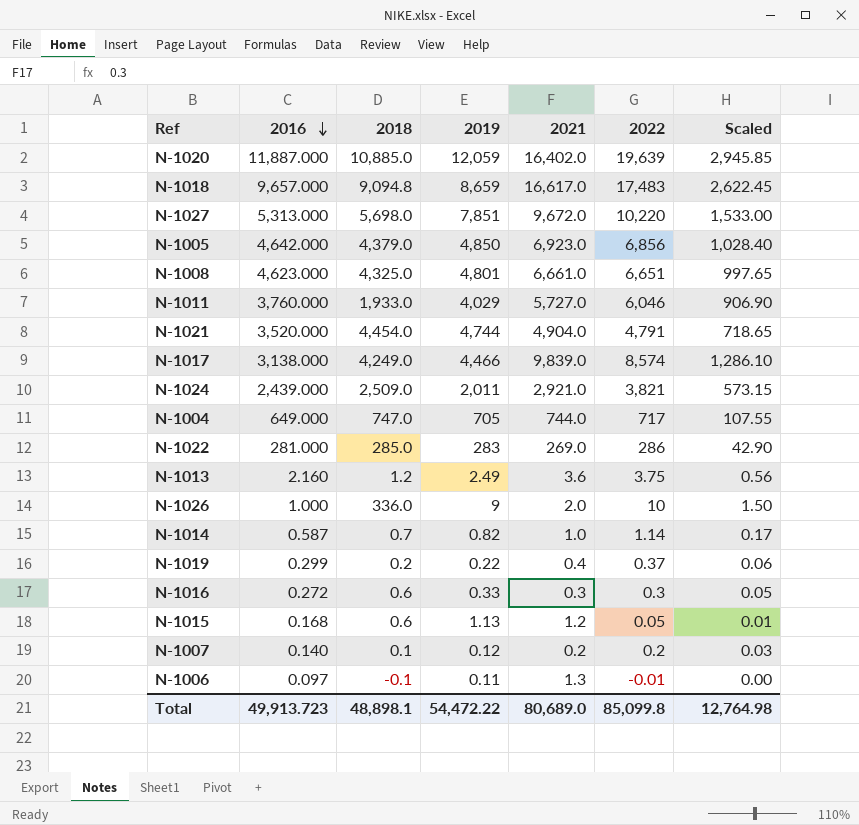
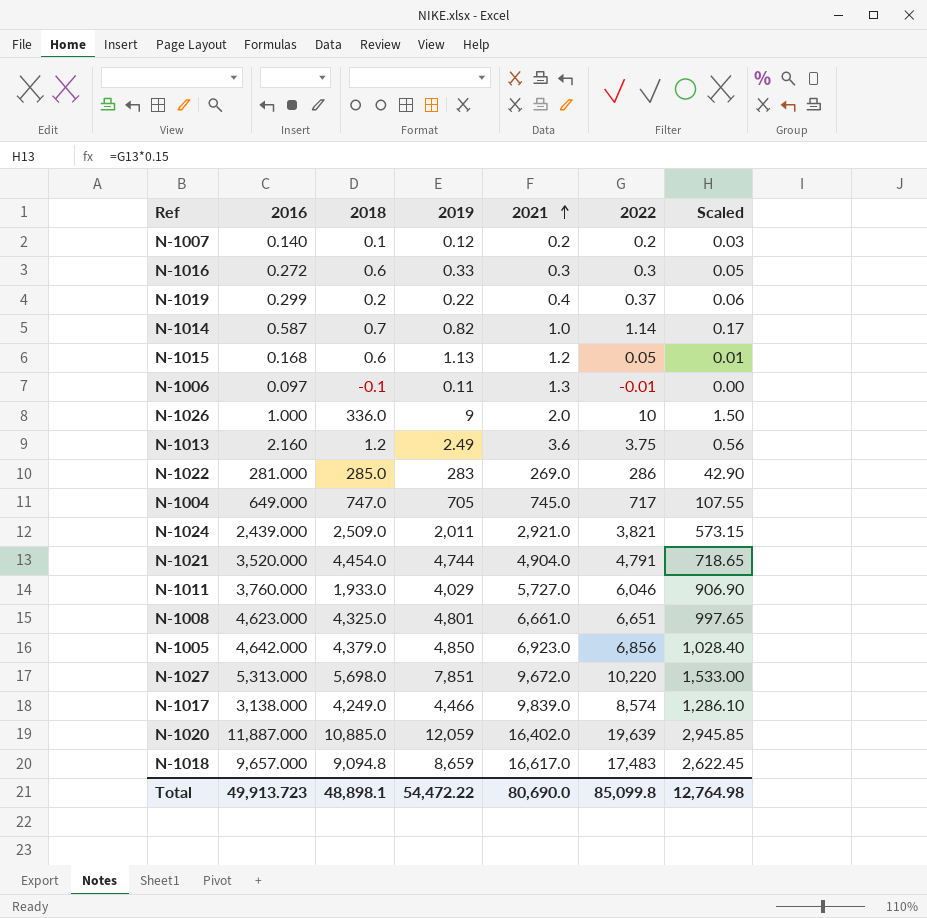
row order: 2016 descending -> 2021 ascending
N-1004 | 2021: 744.0 -> 745.0
Total | 2021: 80,689.0 -> 80,690.0

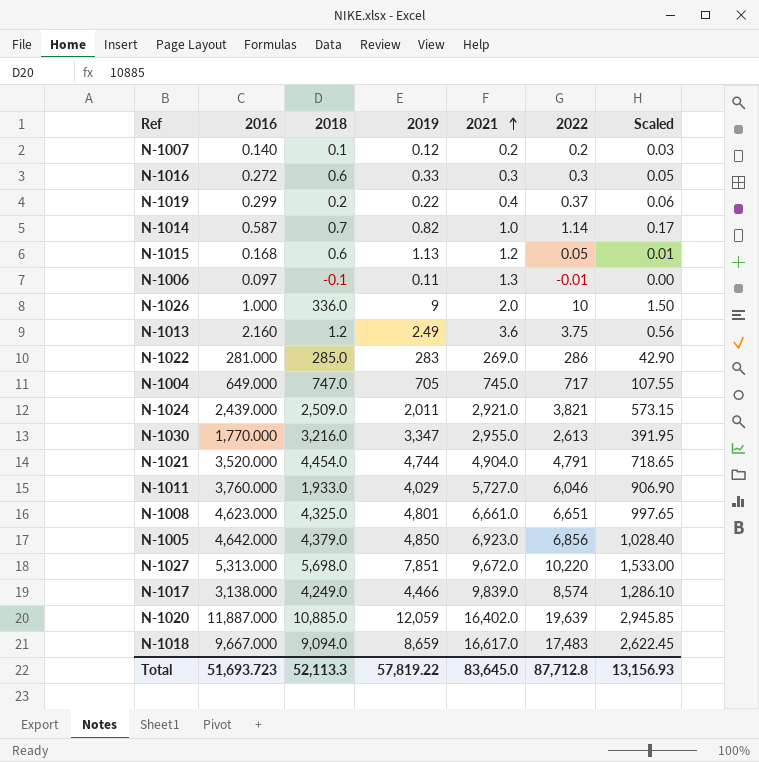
row N-1030: none -> 1,770.000 | 3,216.0 | 3,347 | 2,955.0 | 2,613 | 391.95
N-1018 | 2016: 9,657.000 -> 9,667.000
N-1018 | 2018: 9,094.8 -> 9,094.0
Total | 2016: 49,913.723 -> 51,693.723
Total | 2018: 48,898.1 -> 52,113.3
Total | 2019: 54,472.22 -> 57,819.22
Total | 2021: 80,690.0 -> 83,645.0
Total | 2022: 85,099.8 -> 87,712.8
Total | Scaled: 12,764.98 -> 13,156.93

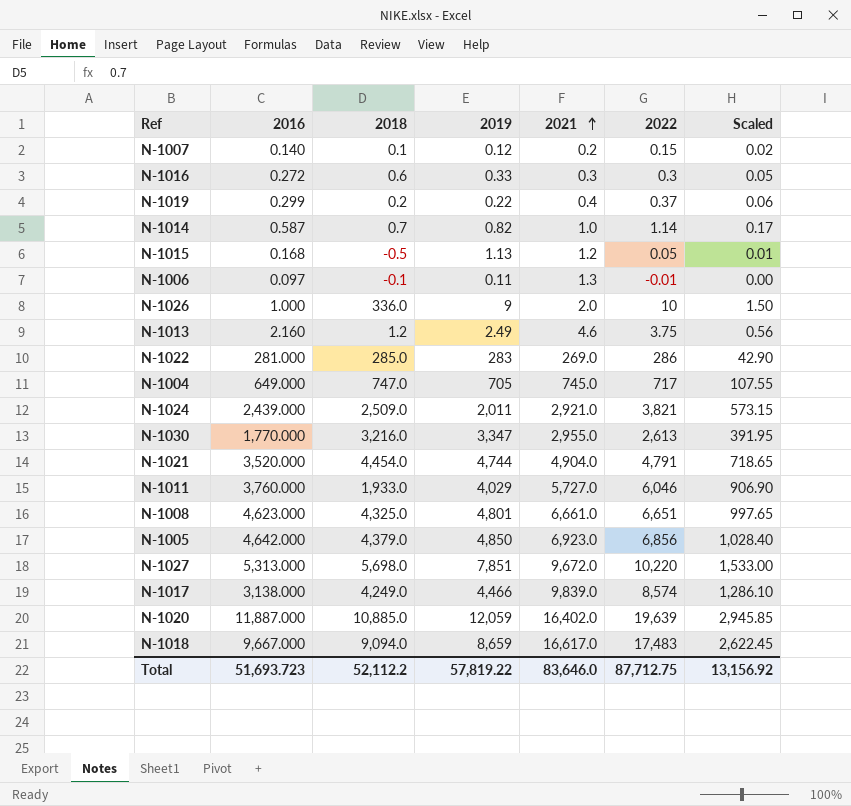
N-1007 | 2022: 0.2 -> 0.15
N-1007 | Scaled: 0.03 -> 0.02
N-1015 | 2018: 0.6 -> -0.5
N-1013 | 2021: 3.6 -> 4.6
Total | 2018: 52,113.3 -> 52,112.2
Total | 2021: 83,645.0 -> 83,646.0
Total | 2022: 87,712.8 -> 87,712.75
Total | Scaled: 13,156.93 -> 13,156.92

